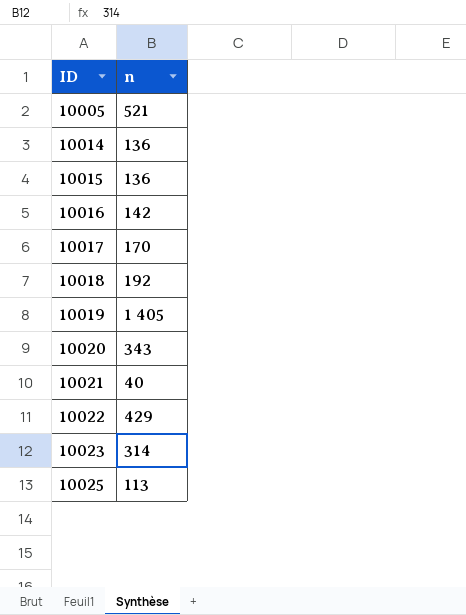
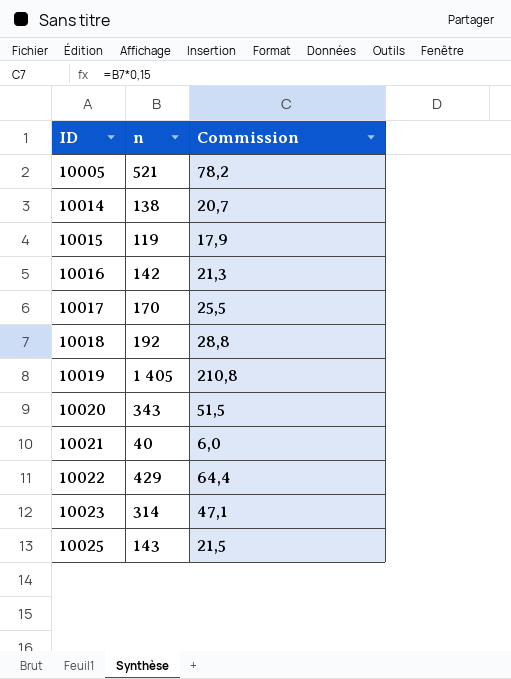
column Commission | formula: none -> [n] * 0,15
10014 | n: 136 -> 138
10015 | n: 136 -> 119
10025 | n: 113 -> 143

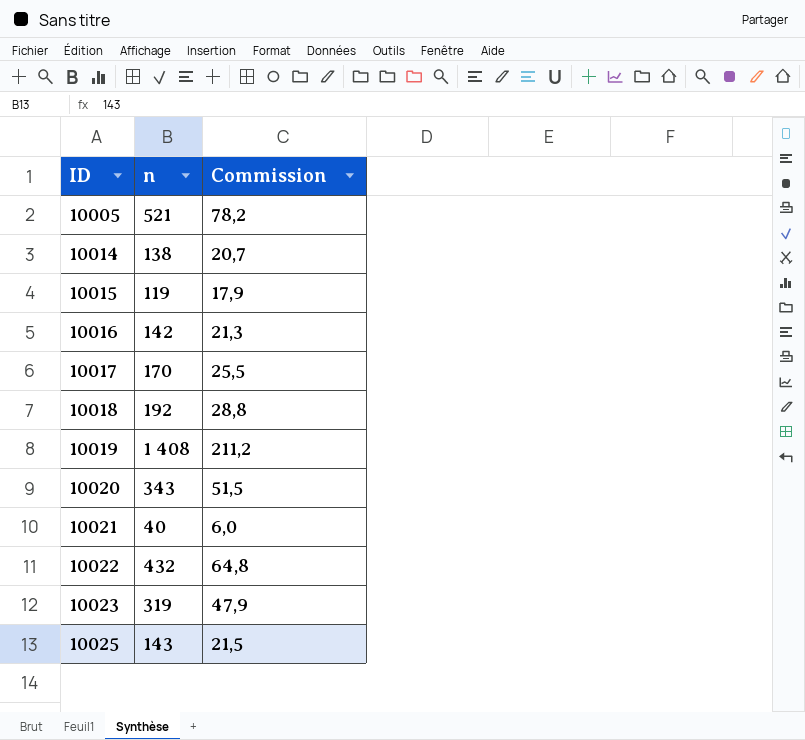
10019 | n: 1 405 -> 1 408
10019 | Commission: 210,8 -> 211,2
10022 | n: 429 -> 432
10022 | Commission: 64,4 -> 64,8
10023 | n: 314 -> 319
10023 | Commission: 47,1 -> 47,9

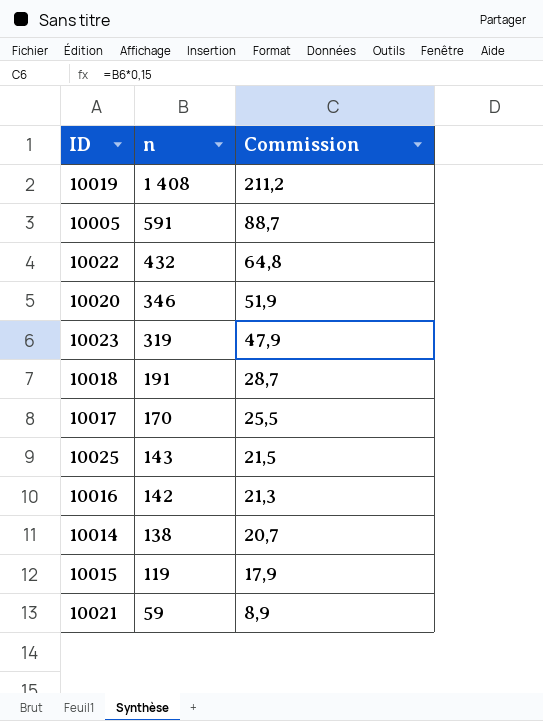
row order: ID ascending -> n descending
10005 | n: 521 -> 591
10005 | Commission: 78,2 -> 88,7
10020 | n: 343 -> 346
10020 | Commission: 51,5 -> 51,9
10018 | n: 192 -> 191
10018 | Commission: 28,8 -> 28,7
10021 | n: 40 -> 59
10021 | Commission: 6,0 -> 8,9

